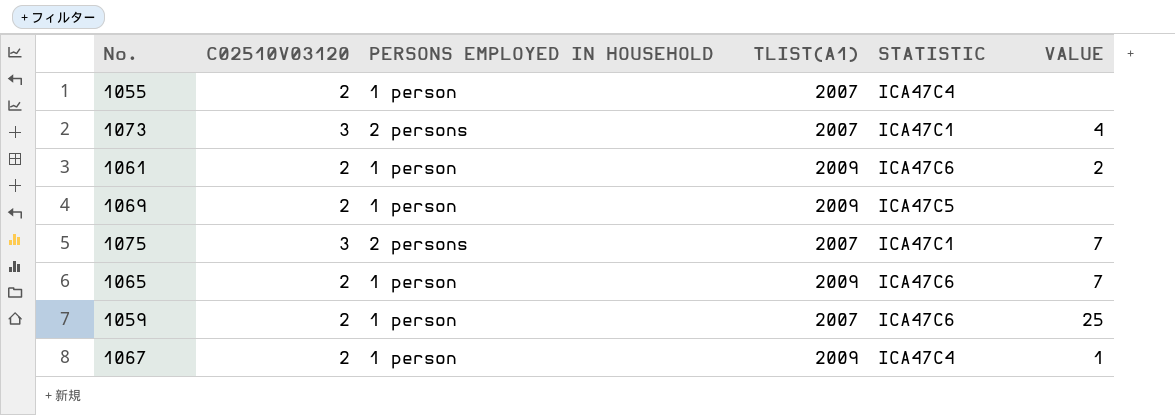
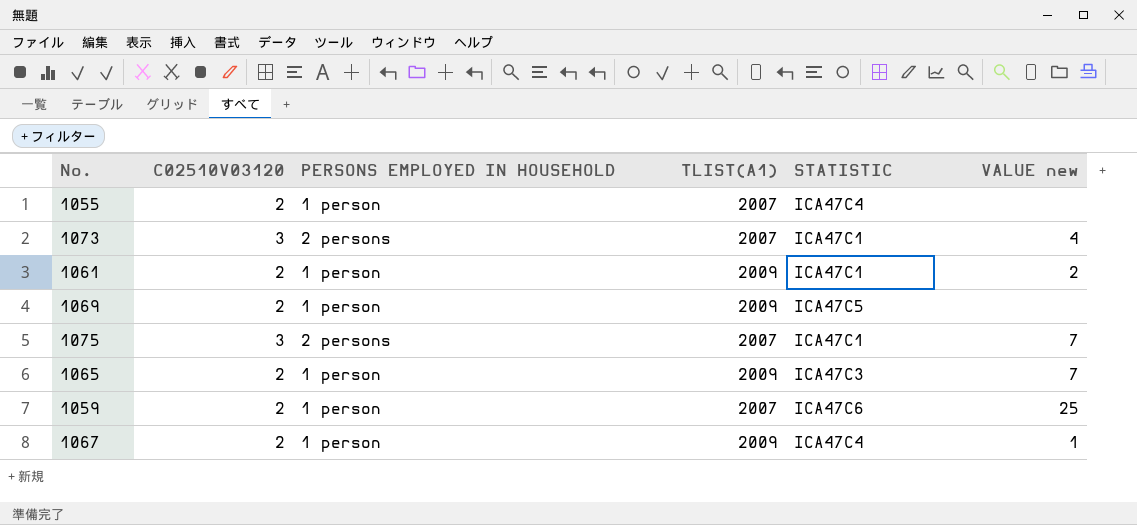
column name: VALUE -> VALUE new
1061 | STATISTIC: ICA47C6 -> ICA47C1
1065 | STATISTIC: ICA47C6 -> ICA47C3

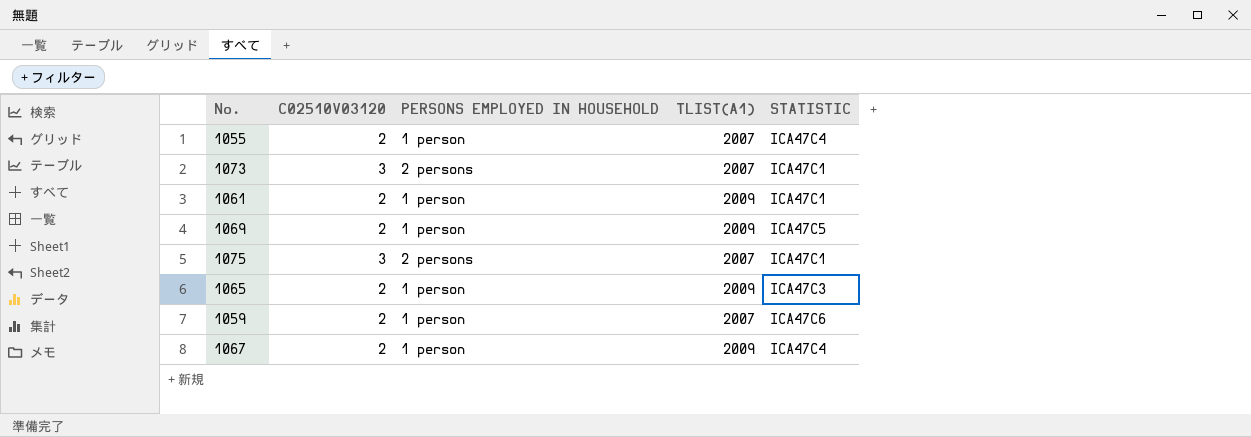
column VALUE new | position: 6 -> none

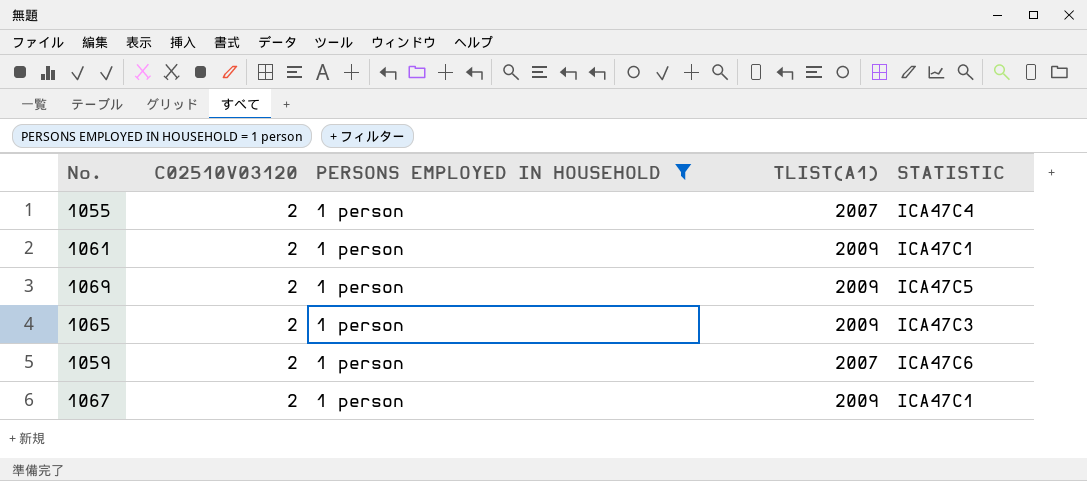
filter: none -> PERSONS EMPLOYED IN HOUSEHOLD = 1 person
1067 | STATISTIC: ICA47C4 -> ICA47C1

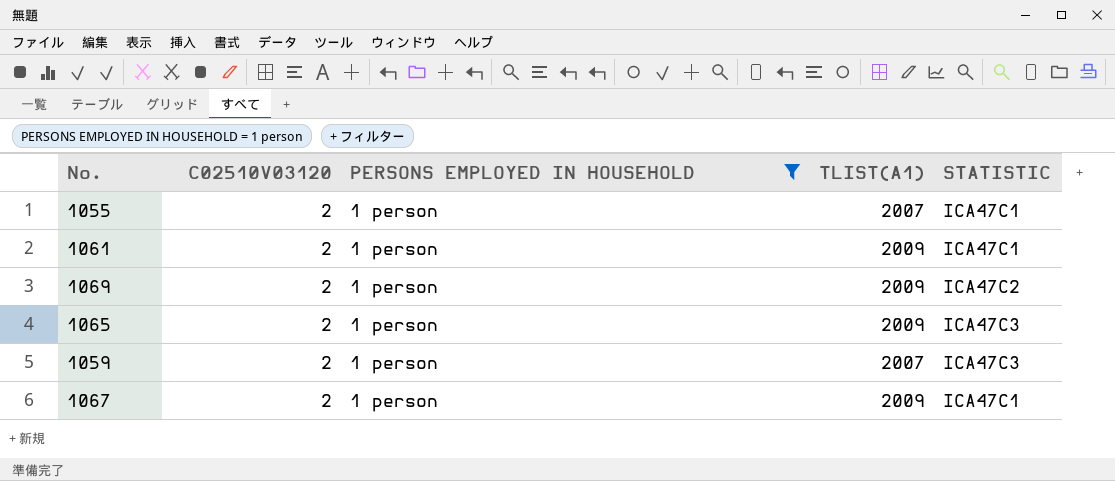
1055 | STATISTIC: ICA47C4 -> ICA47C1
1069 | STATISTIC: ICA47C5 -> ICA47C2
1059 | STATISTIC: ICA47C6 -> ICA47C3

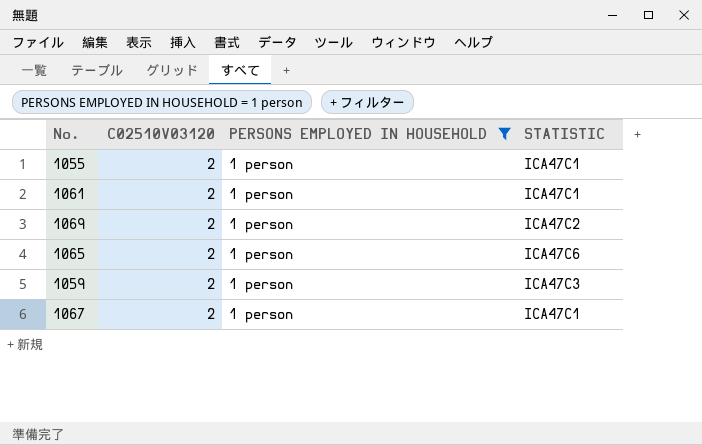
column TLIST(A1) | position: 4 -> none
1065 | STATISTIC: ICA47C3 -> ICA47C6

